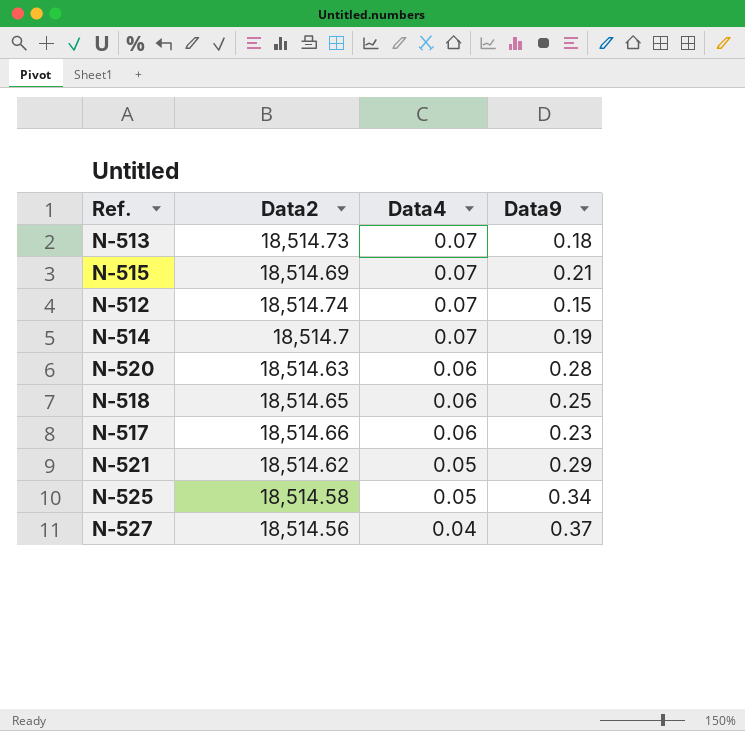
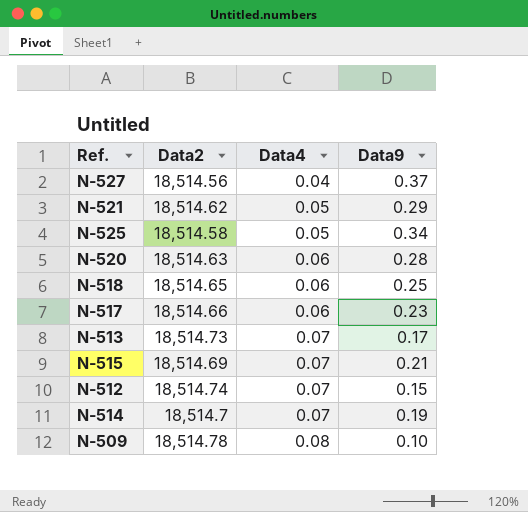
row order: Data4 descending -> Data4 ascending
N-513 | Data9: 0.18 -> 0.17
row N-509: none -> 18,514.78 | 0.08 | 0.10

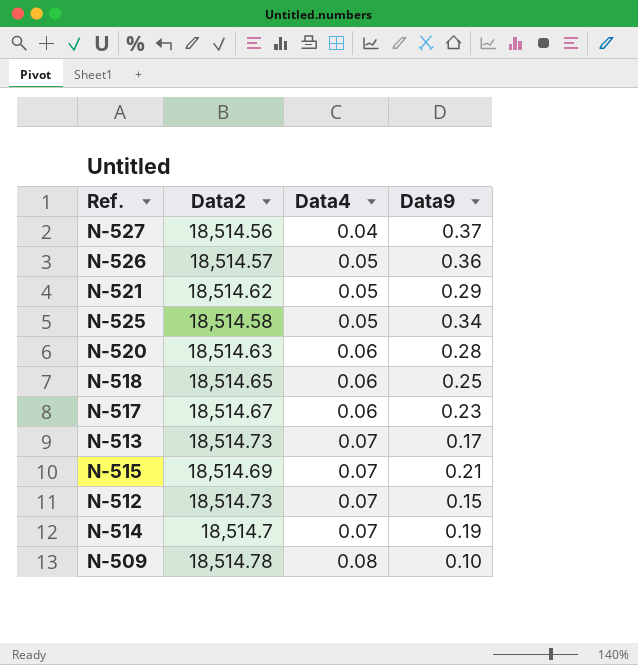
row N-526: none -> 18,514.57 | 0.05 | 0.36
N-517 | Data2: 18,514.66 -> 18,514.67
N-512 | Data2: 18,514.74 -> 18,514.73

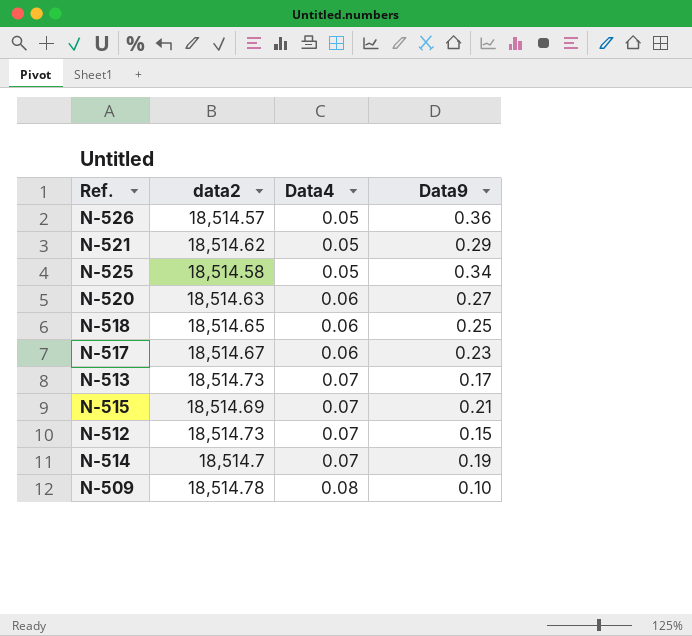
column name: Data2 -> data2
row N-527: 18,514.56 | 0.04 | 0.37 -> none
N-520 | Data9: 0.28 -> 0.27

